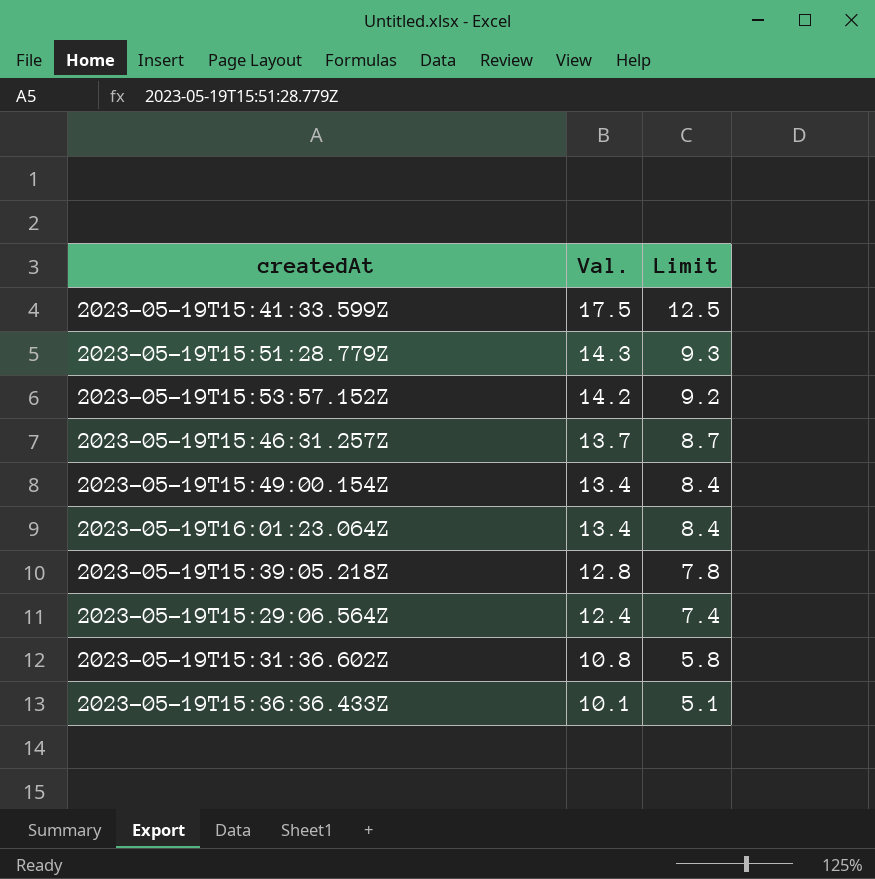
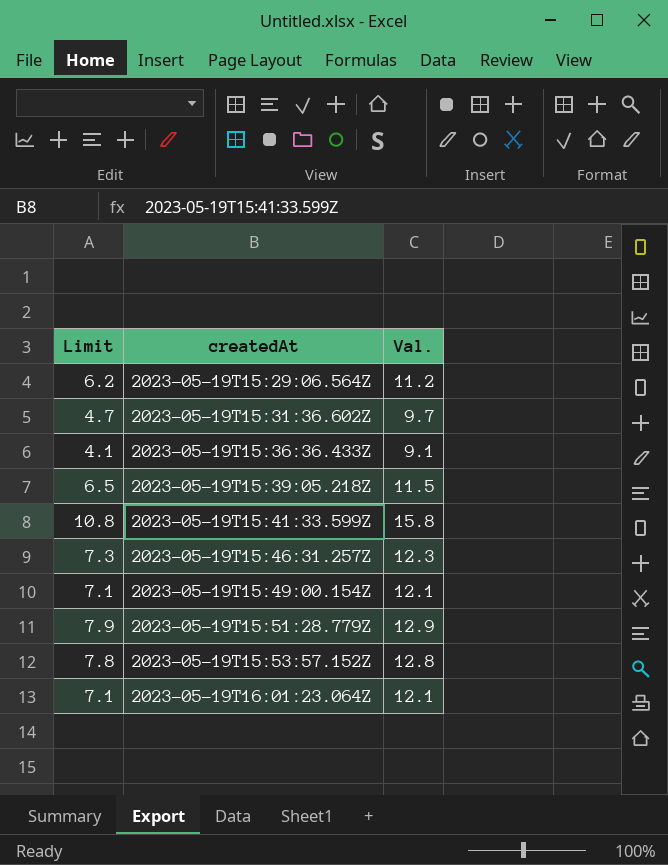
row order: Val. descending -> createdAt ascending
column Limit | position: 3 -> 1
2023-05-19T15:29:06.564Z | Limit: 7.4 -> 6.2
2023-05-19T15:29:06.564Z | Val.: 12.4 -> 11.2
2023-05-19T15:31:36.602Z | Limit: 5.8 -> 4.7
2023-05-19T15:31:36.602Z | Val.: 10.8 -> 9.7
2023-05-19T15:36:36.433Z | Limit: 5.1 -> 4.1
2023-05-19T15:36:36.433Z | Val.: 10.1 -> 9.1
2023-05-19T15:39:05.218Z | Limit: 7.8 -> 6.5
2023-05-19T15:39:05.218Z | Val.: 12.8 -> 11.5
2023-05-19T15:41:33.599Z | Limit: 12.5 -> 10.8
2023-05-19T15:41:33.599Z | Val.: 17.5 -> 15.8
2023-05-19T15:46:31.257Z | Limit: 8.7 -> 7.3
2023-05-19T15:46:31.257Z | Val.: 13.7 -> 12.3
2023-05-19T15:49:00.154Z | Limit: 8.4 -> 7.1
2023-05-19T15:49:00.154Z | Val.: 13.4 -> 12.1
2023-05-19T15:51:28.779Z | Limit: 9.3 -> 7.9
2023-05-19T15:51:28.779Z | Val.: 14.3 -> 12.9
2023-05-19T15:53:57.152Z | Limit: 9.2 -> 7.8
2023-05-19T15:53:57.152Z | Val.: 14.2 -> 12.8
2023-05-19T16:01:23.064Z | Limit: 8.4 -> 7.1
2023-05-19T16:01:23.064Z | Val.: 13.4 -> 12.1

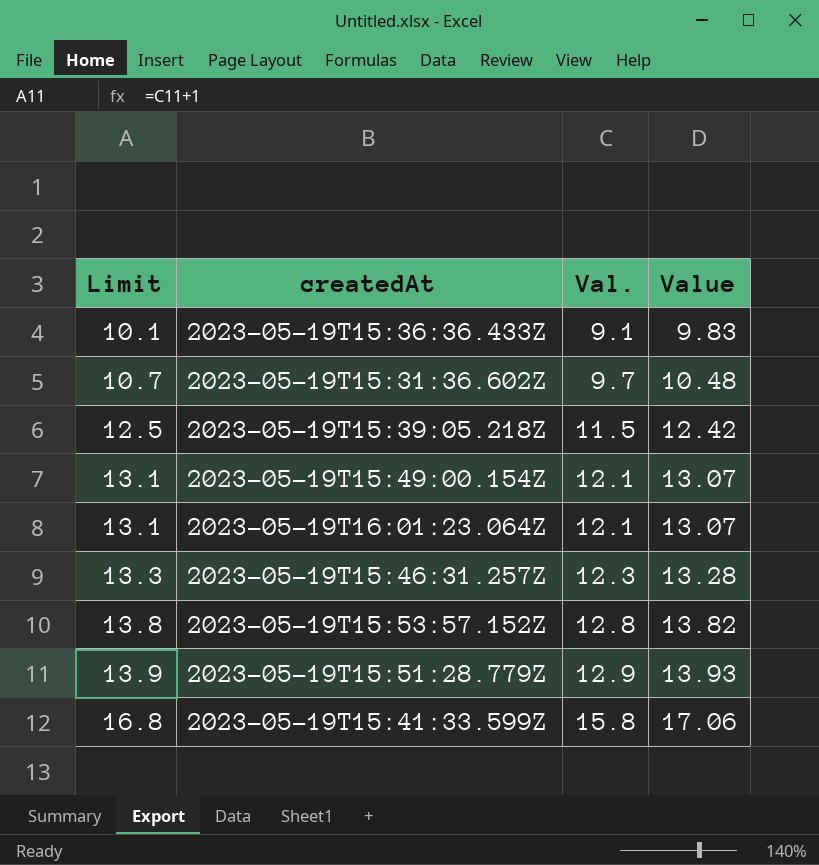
row order: createdAt ascending -> Limit ascending
column Limit | formula: [Val.] - 5 -> [Val.] + 1
column Value | formula: none -> [Val.] * 1.08
row 2023-05-19T15:29:06.564Z: 6.2 | 11.2 -> none

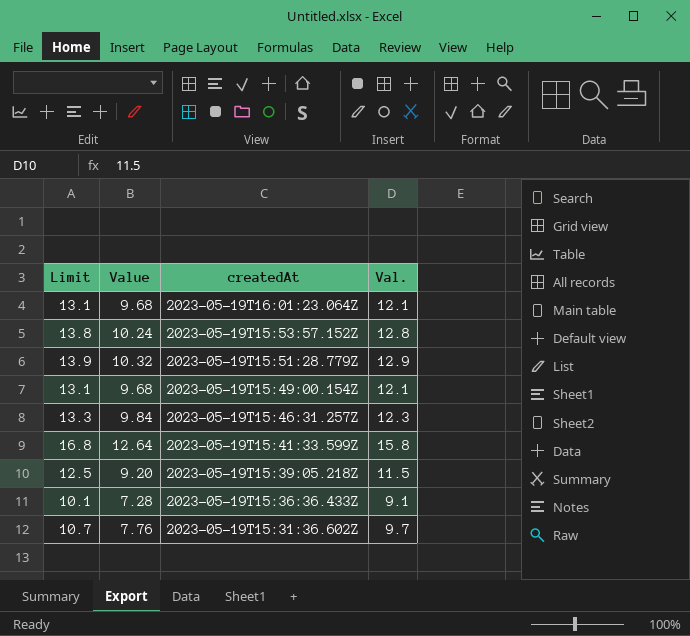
row order: Limit ascending -> createdAt descending
column Value | formula: [Val.] * 1.08 -> [Val.] * 0.8
column Value | position: 4 -> 2

